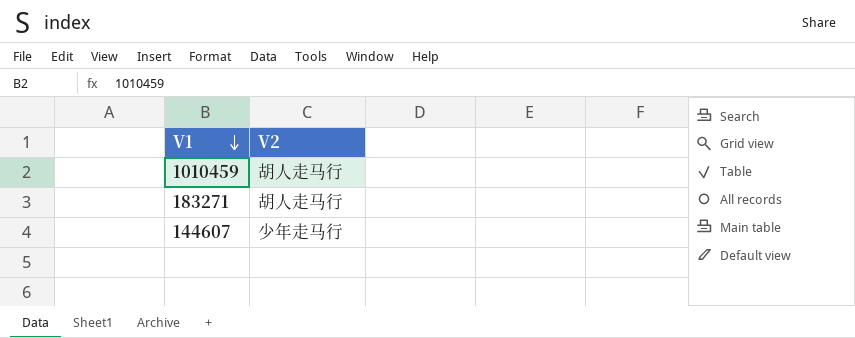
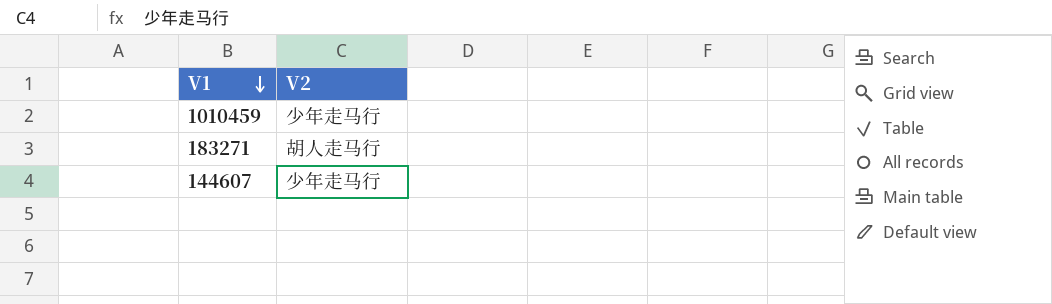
1010459 | V2: 胡人走马行 -> 少年走马行

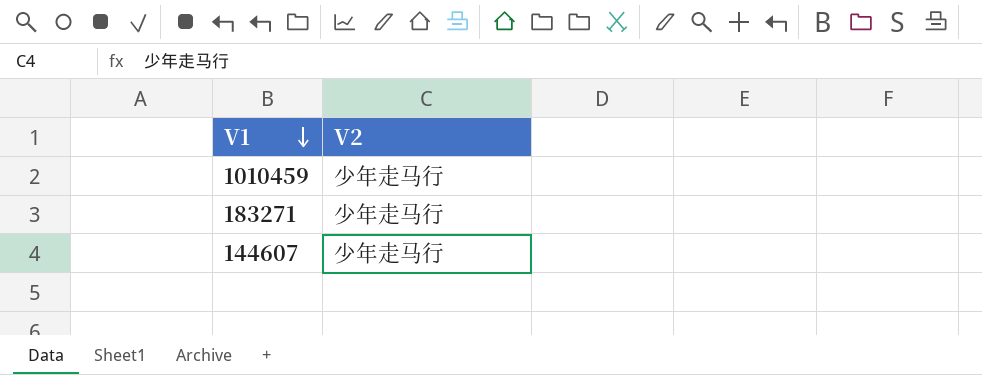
183271 | V2: 胡人走马行 -> 少年走马行

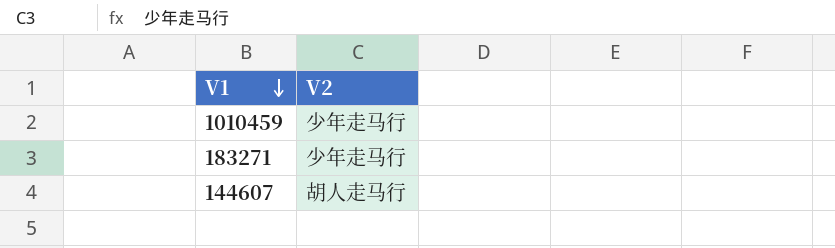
144607 | V2: 少年走马行 -> 胡人走马行

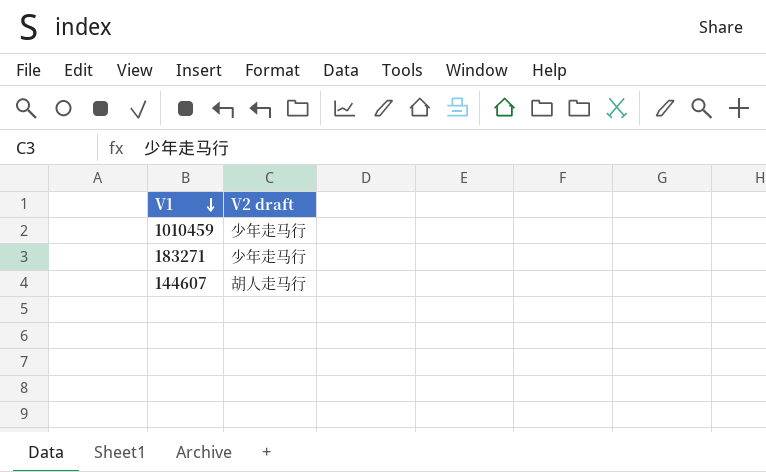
column name: V2 -> V2 draft

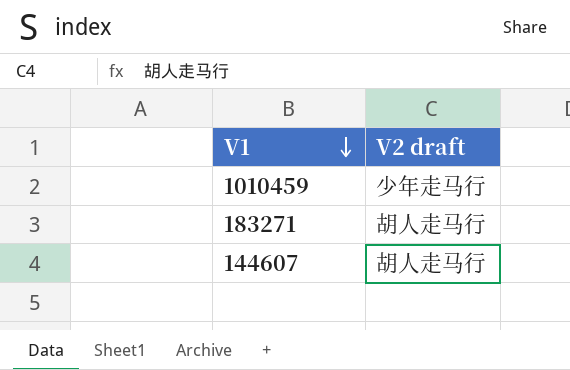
183271 | V2 draft: 少年走马行 -> 胡人走马行

